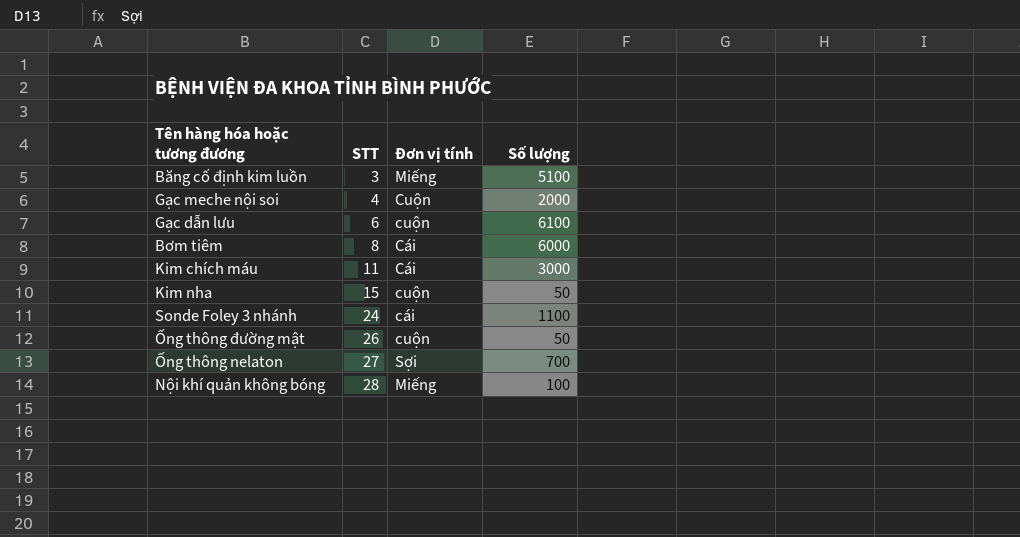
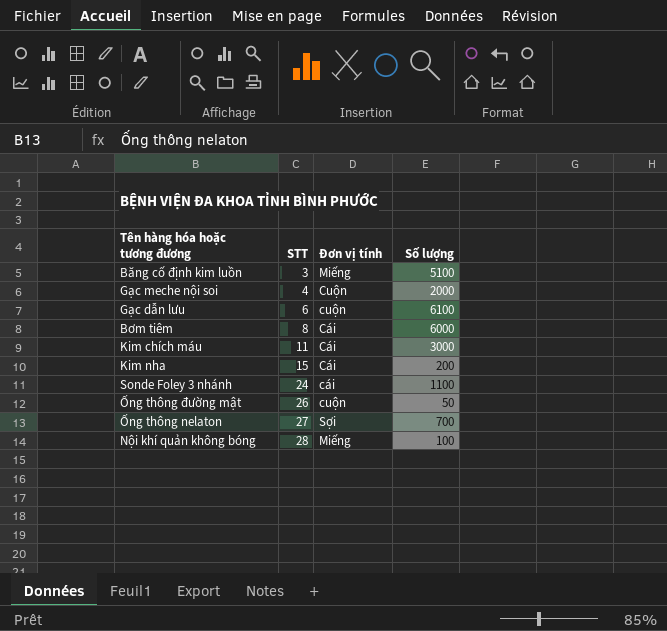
Kim nha | Đơn vị tính: cuộn -> Cái
Kim nha | Số lượng: 50 -> 200

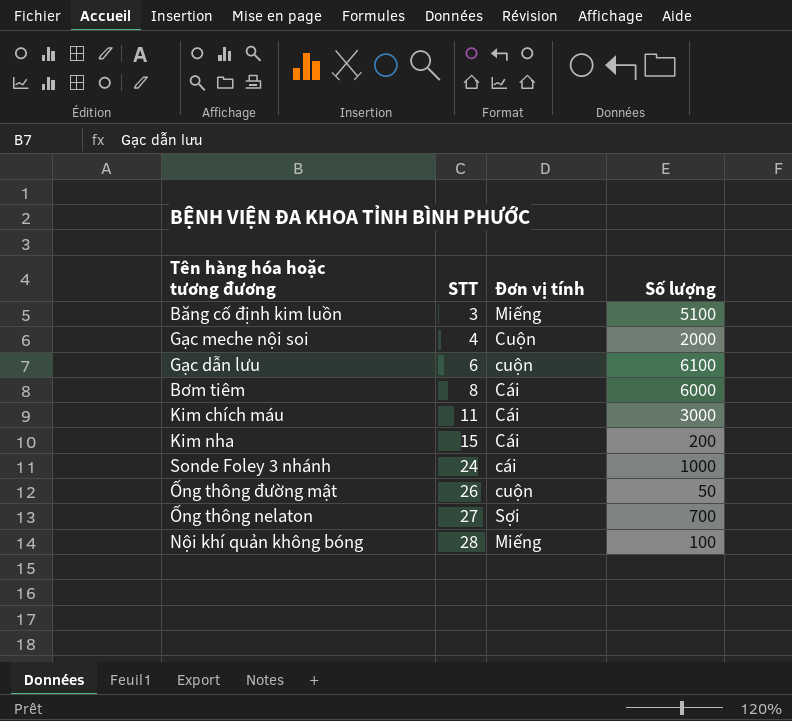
Sonde Foley 3 nhánh | Số lượng: 1100 -> 1000

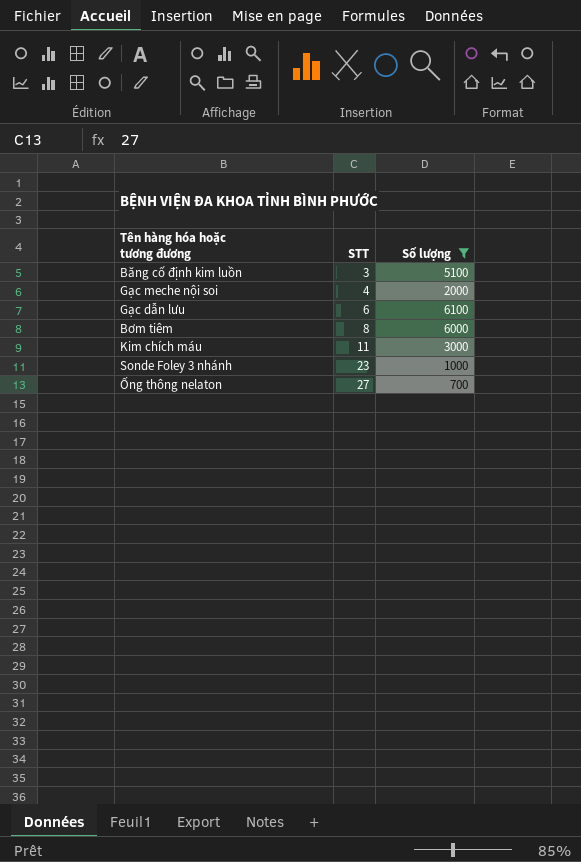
filter: none -> Số lượng >= 700
column Đơn vị tính | position: 3 -> none
Sonde Foley 3 nhánh | STT: 24 -> 23

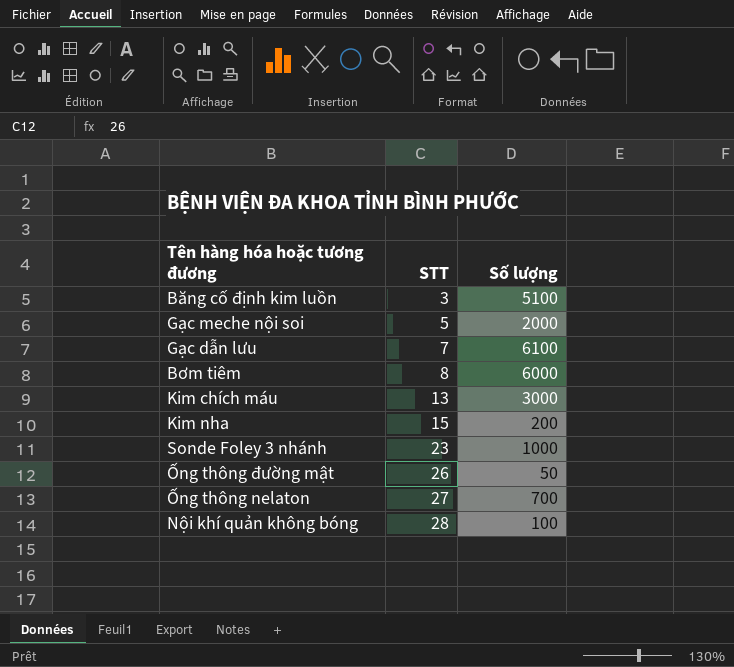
filter: Số lượng >= 700 -> none
Gạc meche nội soi | STT: 4 -> 5
Gạc dẫn lưu | STT: 6 -> 7
Kim chích máu | STT: 11 -> 13

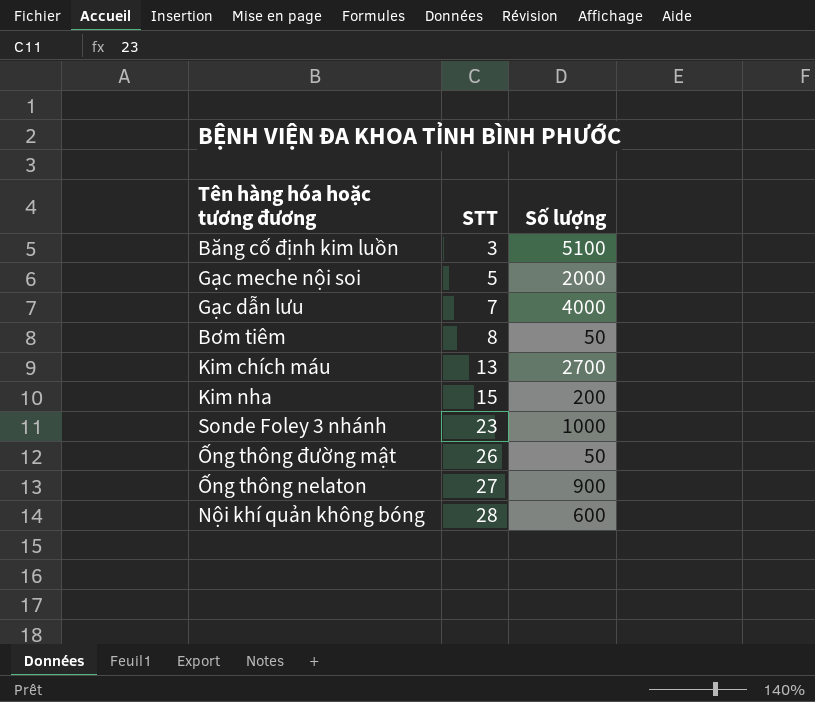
Gạc dẫn lưu | Số lượng: 6100 -> 4000
Bơm tiêm | Số lượng: 6000 -> 50
Kim chích máu | Số lượng: 3000 -> 2700
Ống thông nelaton | Số lượng: 700 -> 900
Nội khí quản không bóng | Số lượng: 100 -> 600

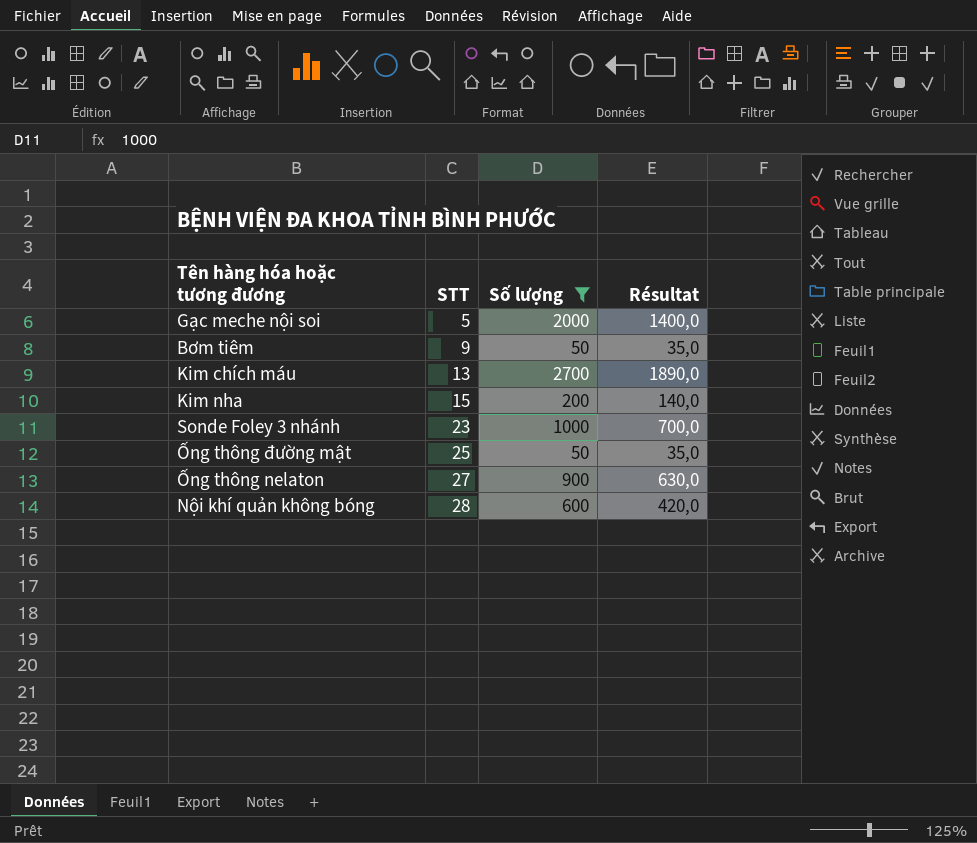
filter: none -> Số lượng <= 2700
column Résultat | formula: none -> [Số lượng] * 0,7
Bơm tiêm | STT: 8 -> 9
Ống thông đường mật | STT: 26 -> 25

